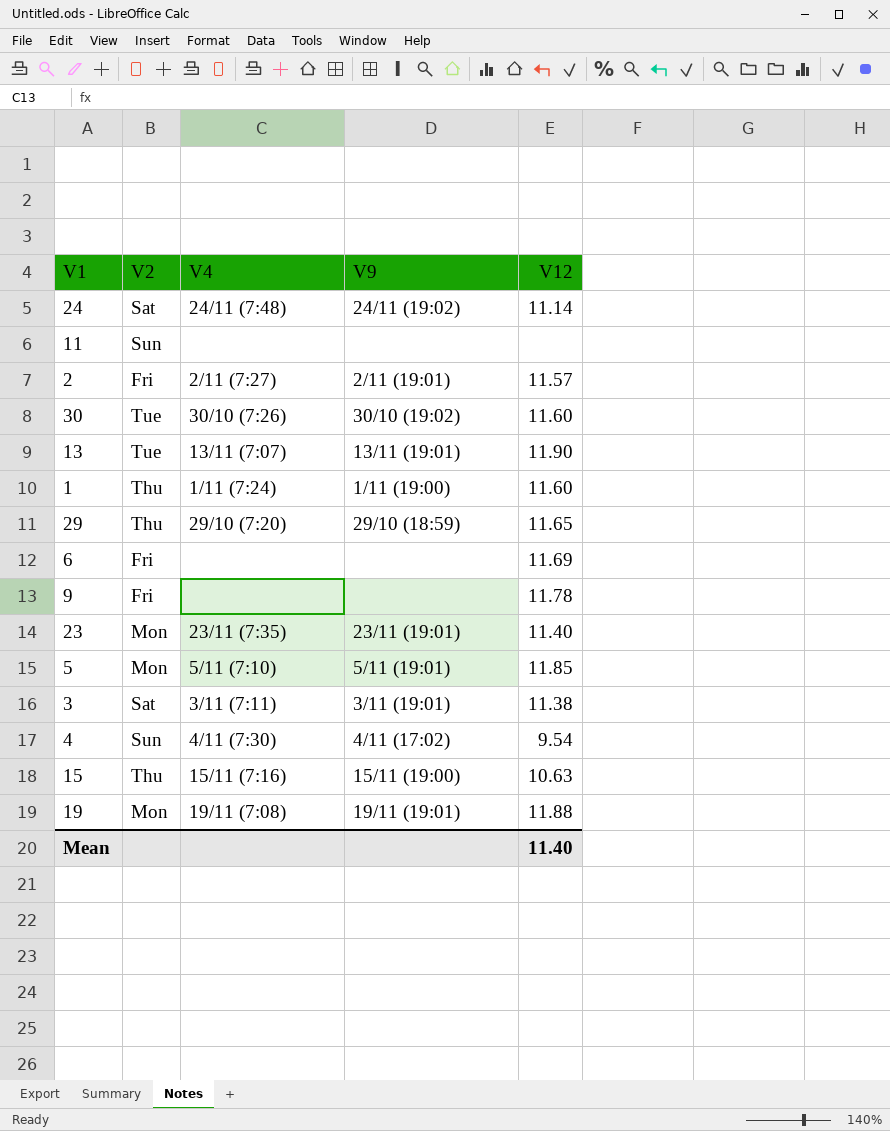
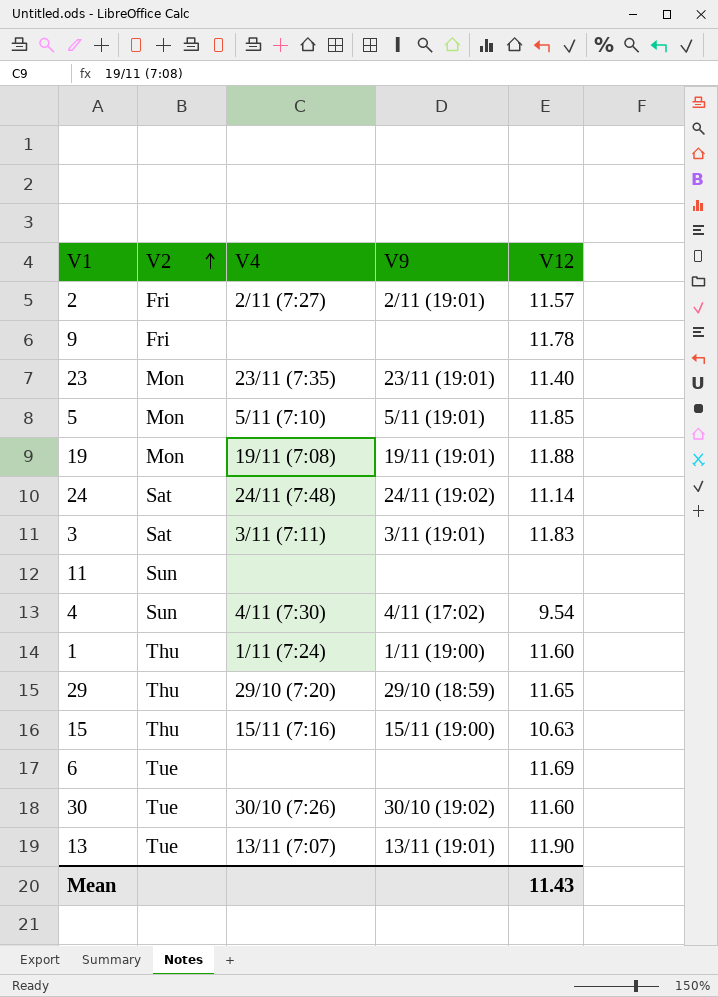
row order: none -> V2 ascending
3 | V12: 11.38 -> 11.83
6 | V2: Fri -> Tue
Mean | V12: 11.40 -> 11.43

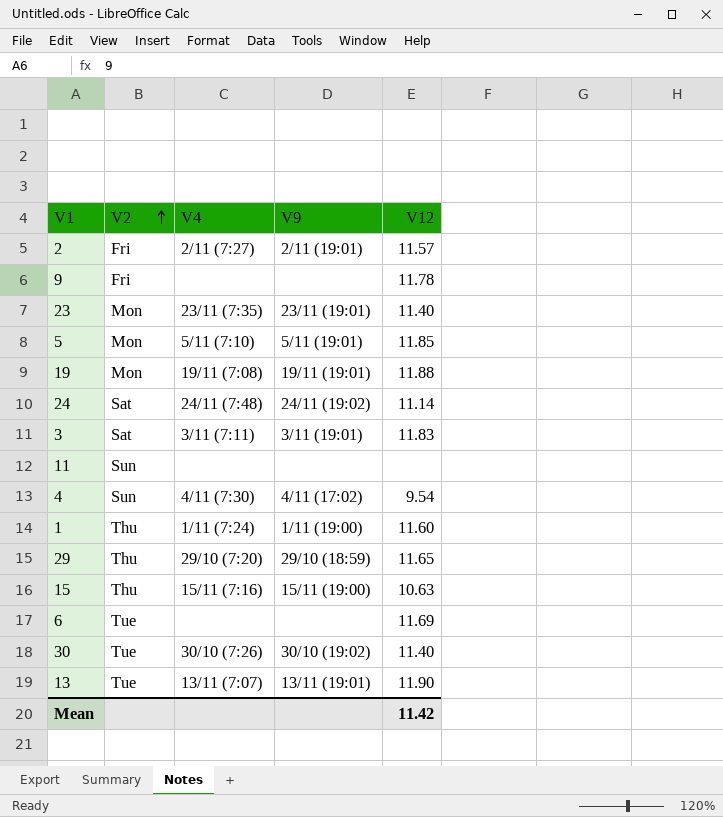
30 | V12: 11.60 -> 11.40
Mean | V12: 11.43 -> 11.42

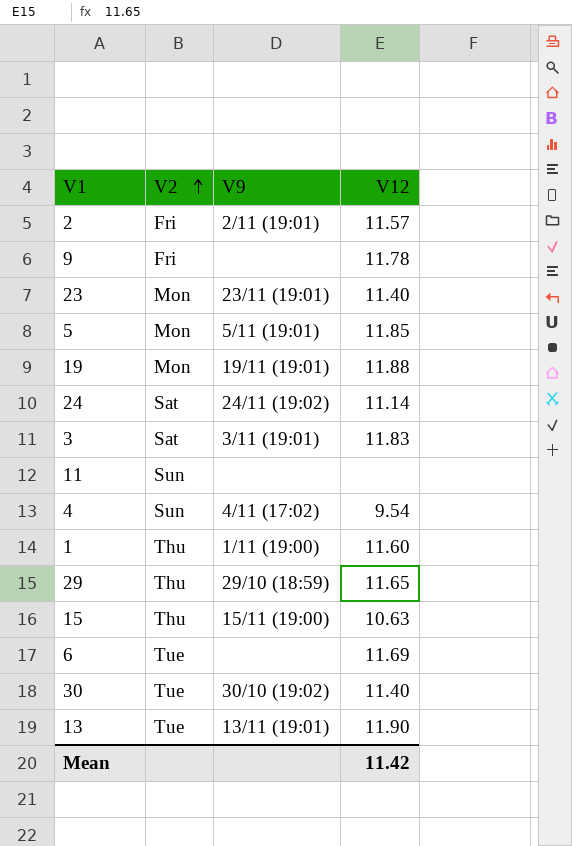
column V4 | position: 3 -> none

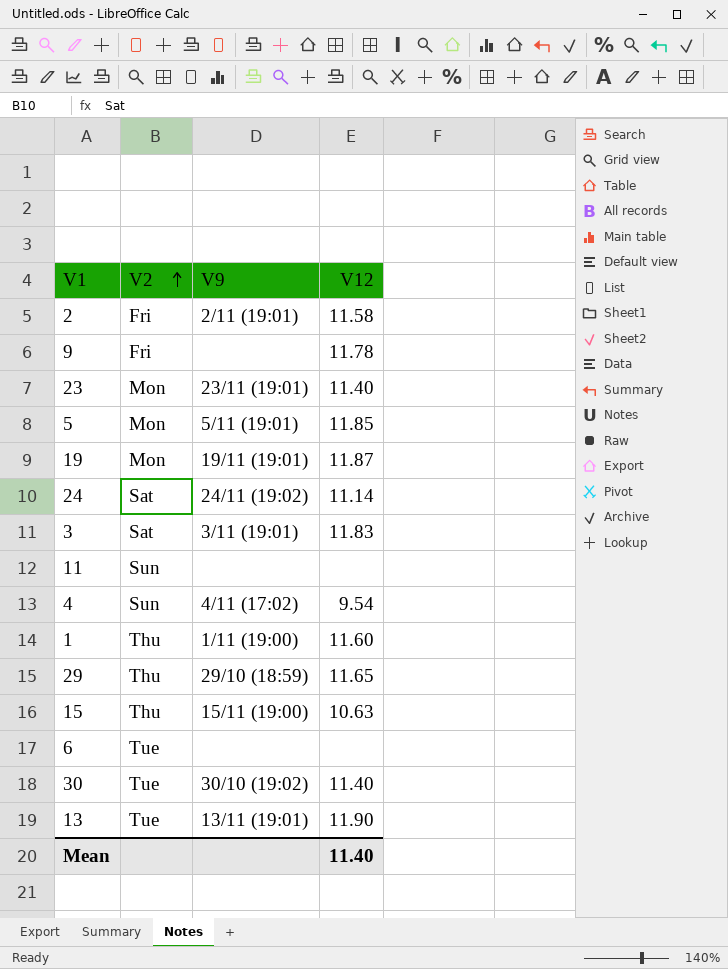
2 | V12: 11.57 -> 11.58
19 | V12: 11.88 -> 11.87
6 | V12: 11.69 -> none
Mean | V12: 11.42 -> 11.40

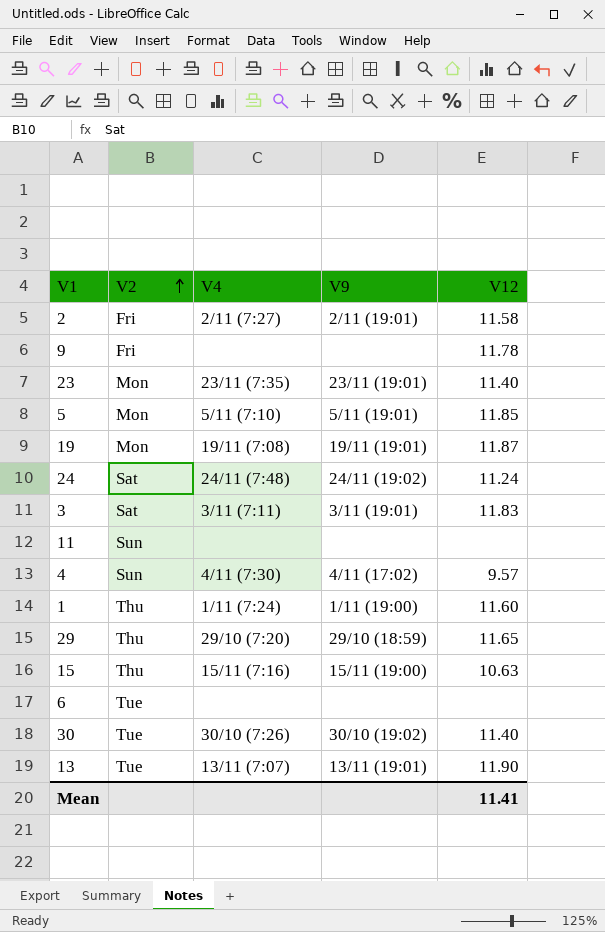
column V4 | position: none -> 3
24 | V12: 11.14 -> 11.24
4 | V12: 9.54 -> 9.57
Mean | V12: 11.40 -> 11.41

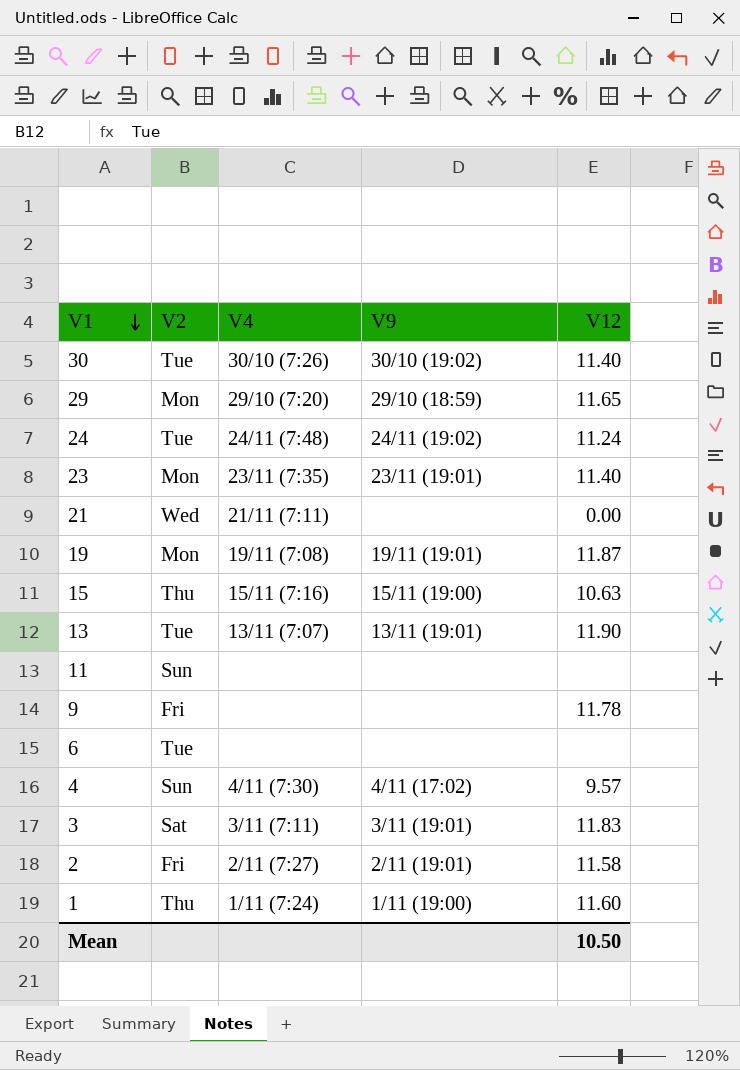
row order: V2 ascending -> V1 descending
row 5: Mon | 5/11 (7:10) | 5/11 (19:01) | 11.85 -> none
29 | V2: Thu -> Mon
24 | V2: Sat -> Tue
row 21: none -> Wed | 21/11 (7:11) | none | 0.00
Mean | V12: 11.41 -> 10.50

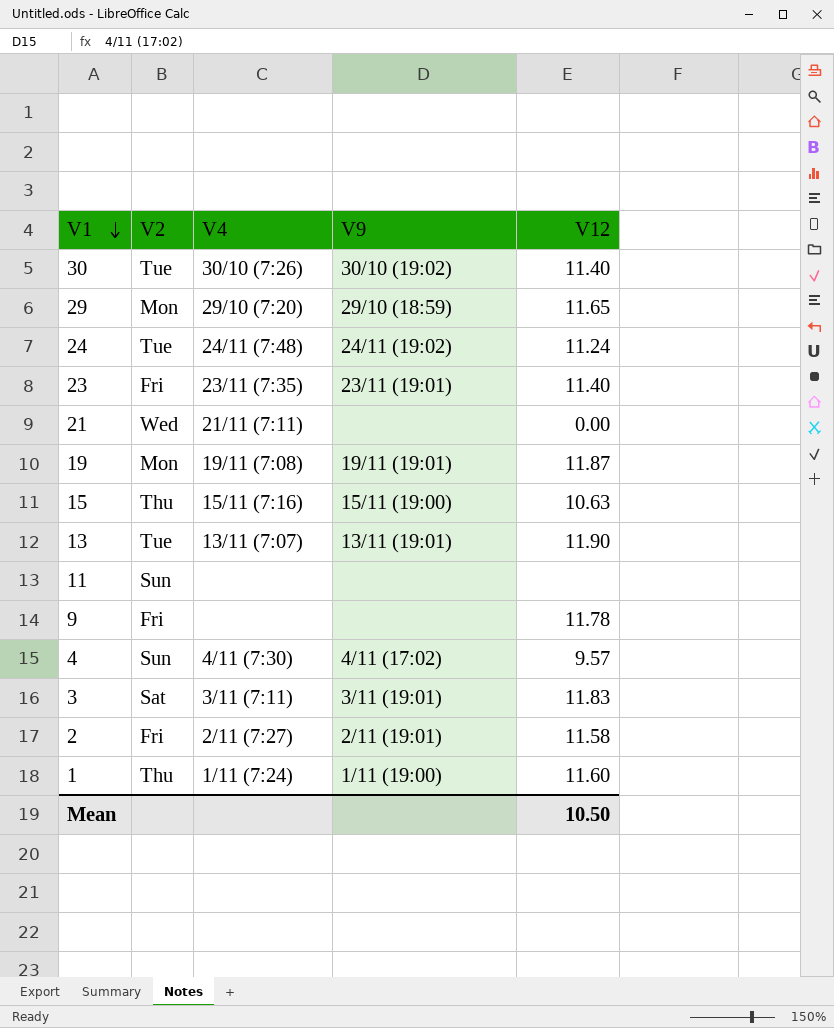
row 6: Tue | none | none | none -> none
23 | V2: Mon -> Fri

